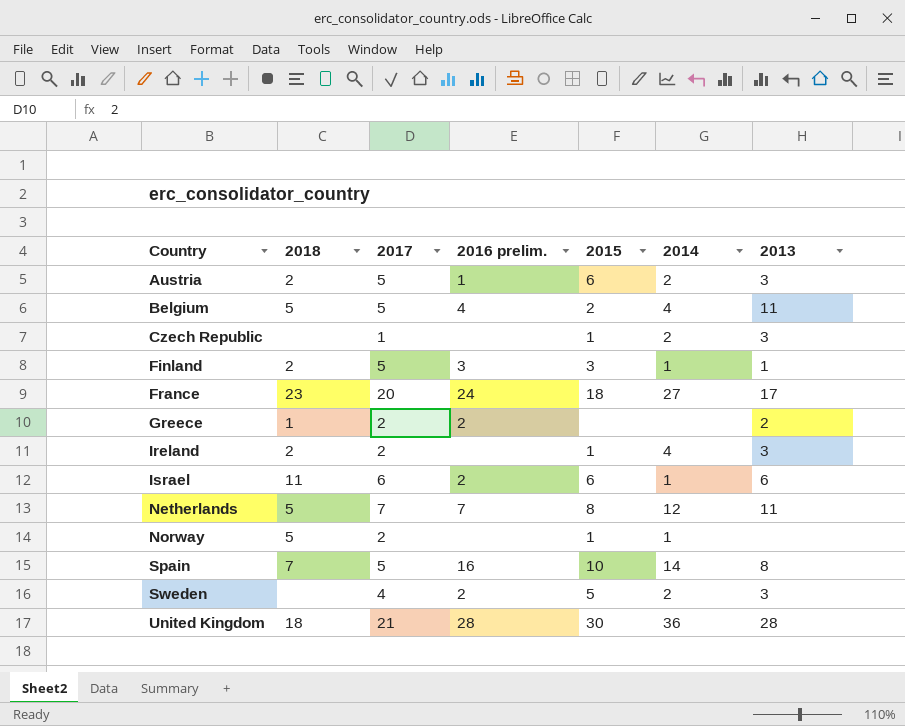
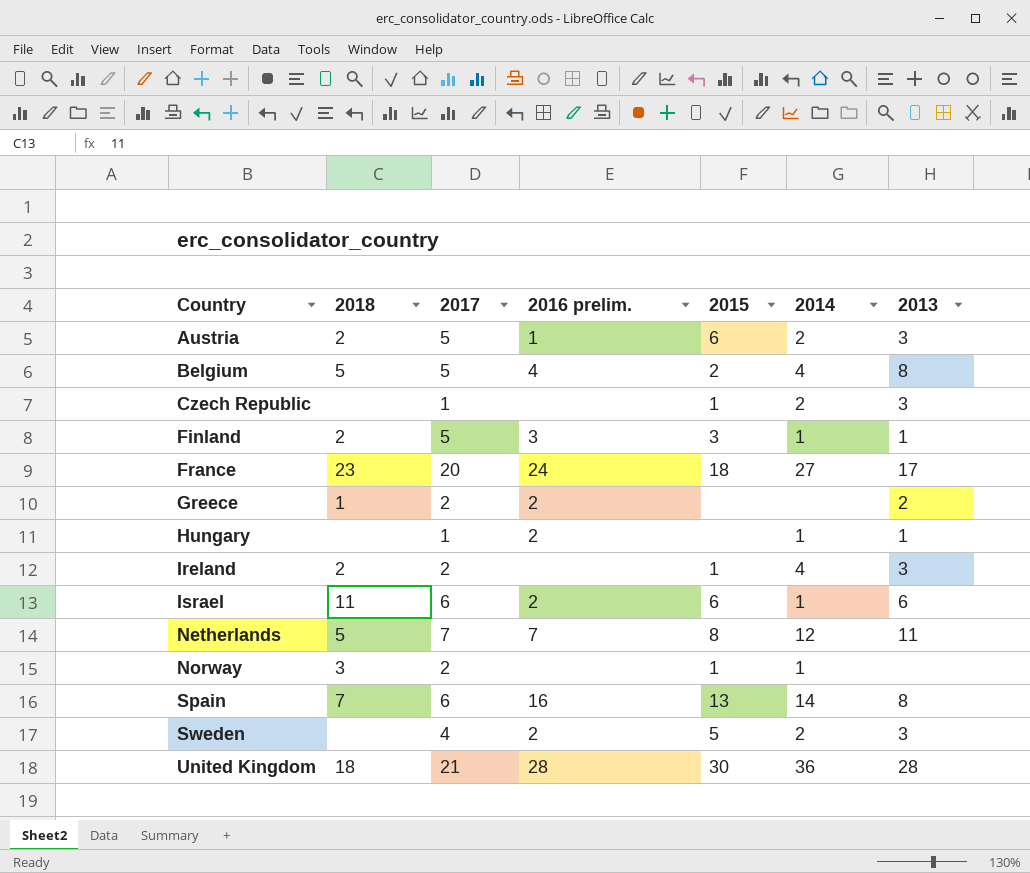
Belgium | 2013: 11 -> 8
row Hungary: none -> none | 1 | 2 | none | 1 | 1
Norway | 2018: 5 -> 3
Spain | 2017: 5 -> 6
Spain | 2015: 10 -> 13

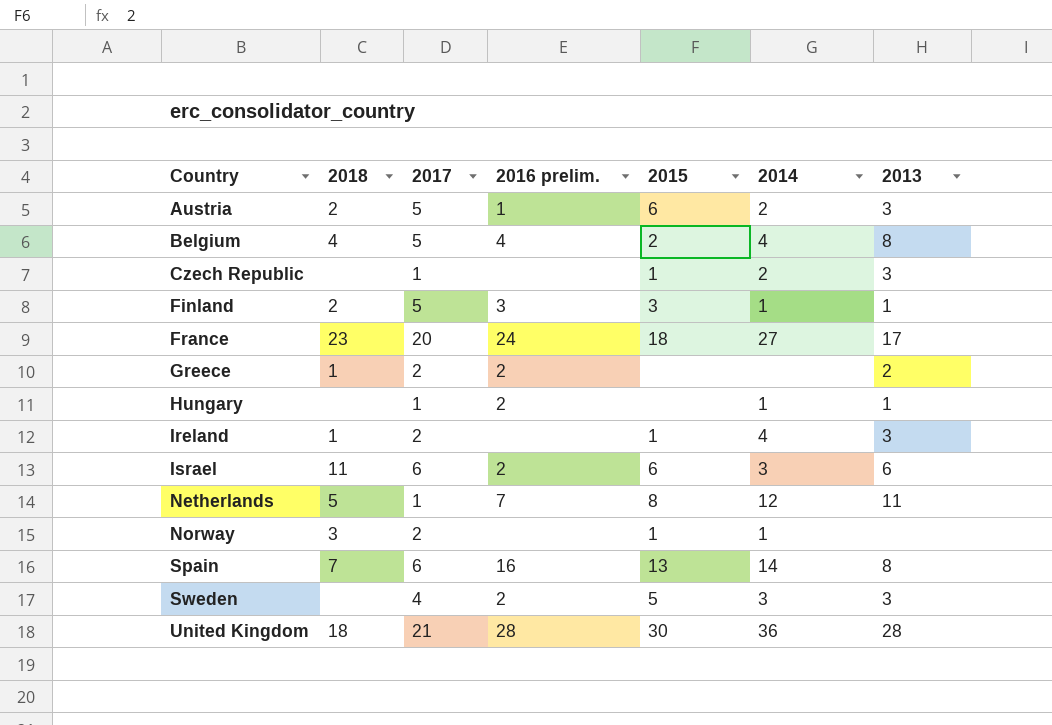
Belgium | 2018: 5 -> 4
Ireland | 2018: 2 -> 1
Israel | 2014: 1 -> 3
Netherlands | 2017: 7 -> 1
Sweden | 2014: 2 -> 3

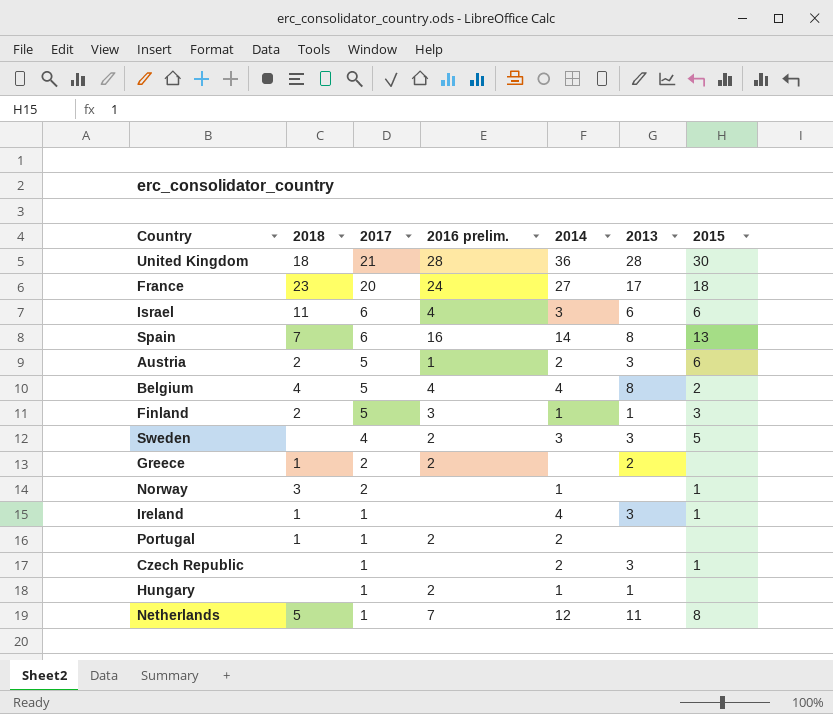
row order: Country ascending -> 2017 descending
column 2015 | position: 5 -> 7
Israel | 2016 prelim.: 2 -> 4
Ireland | 2017: 2 -> 1
row Portugal: none -> 1 | 1 | 2 | 2 | none | none

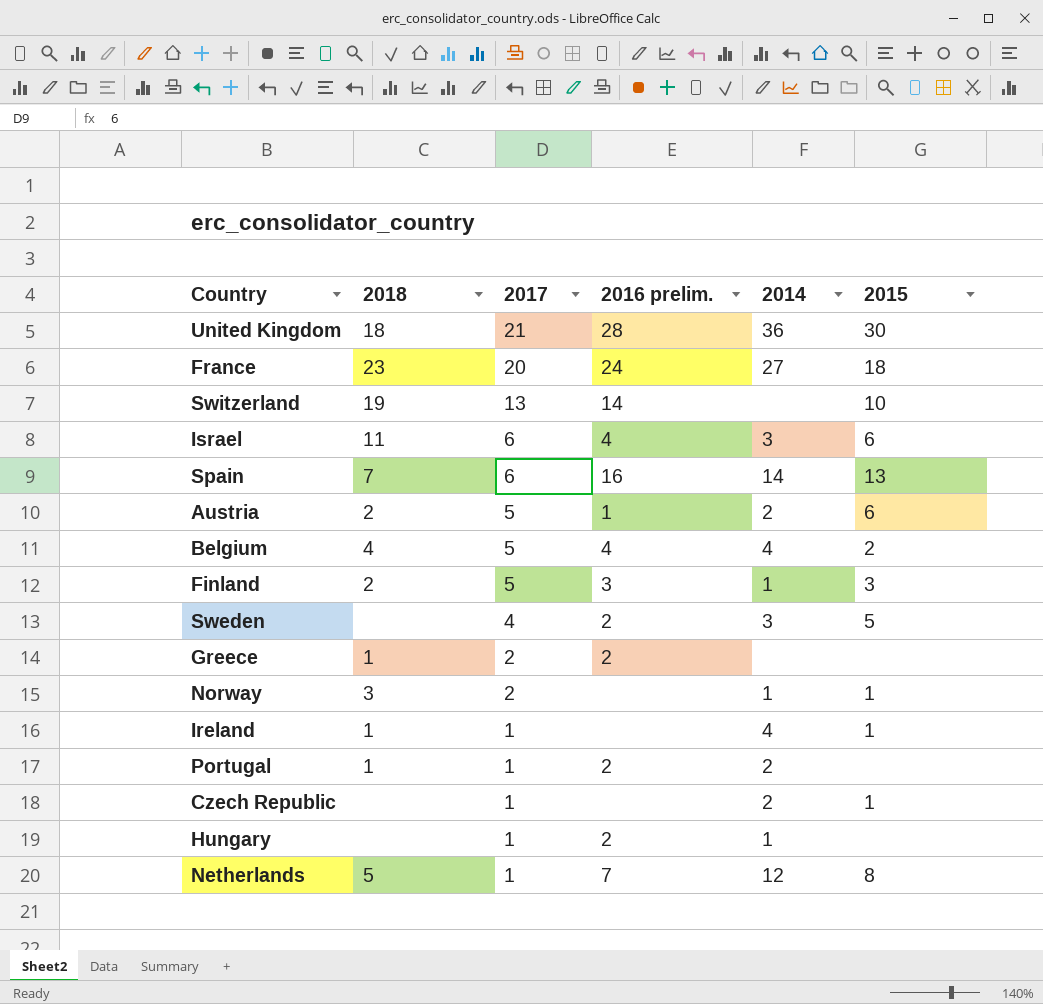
column 2013 | position: 6 -> none
row Switzerland: none -> 19 | 13 | 14 | none | 10

